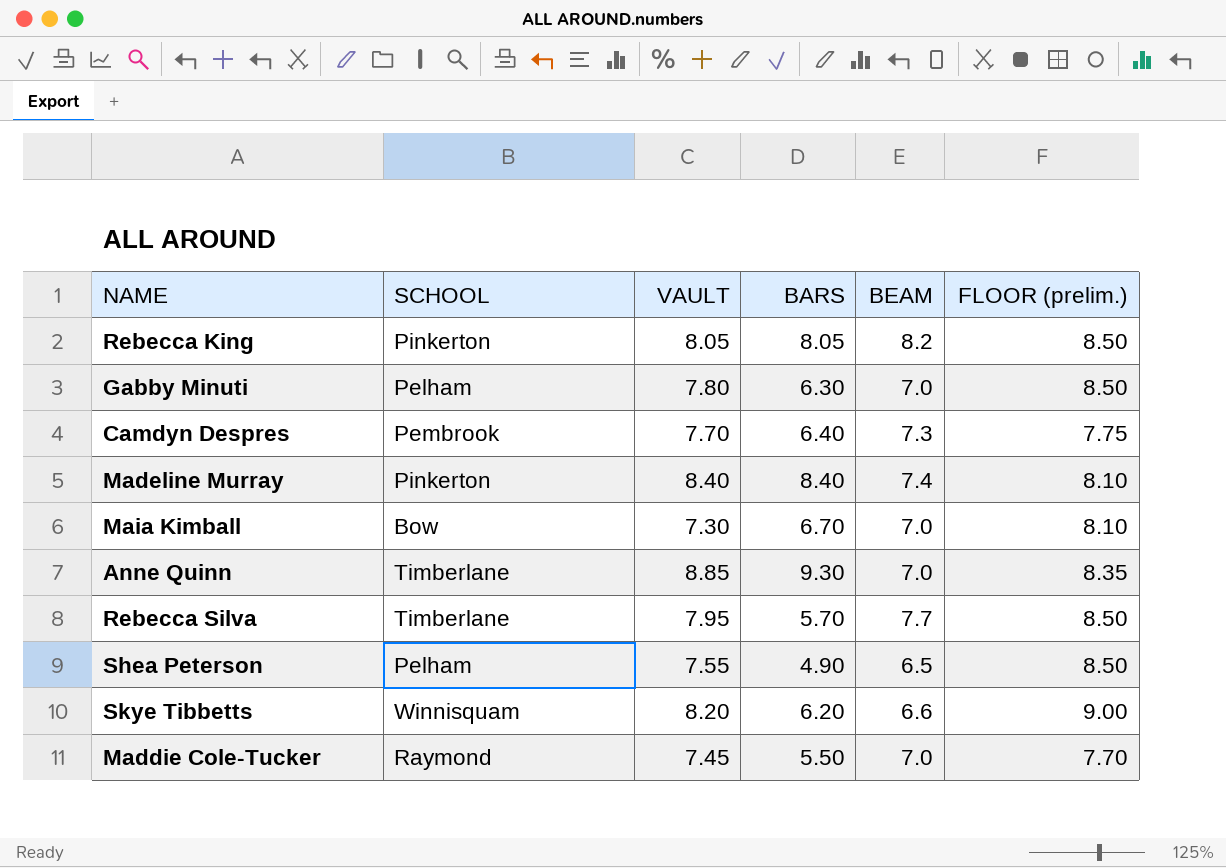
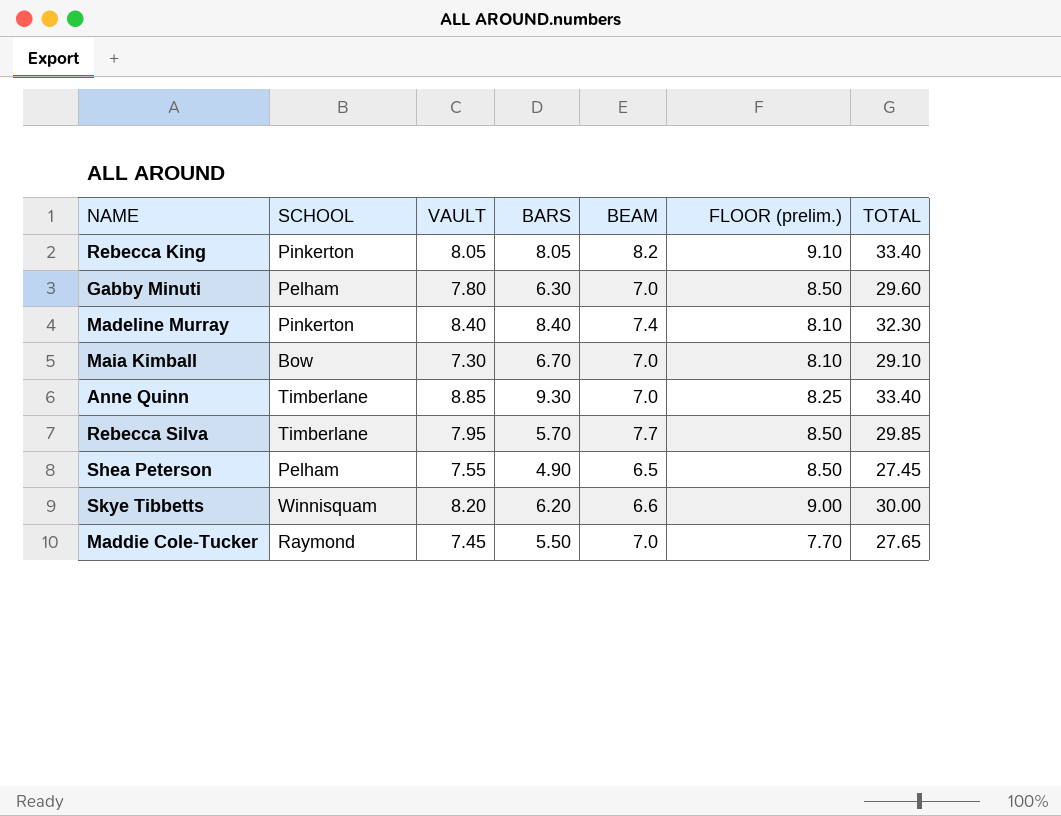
column TOTAL | formula: none -> [VAULT] + [BARS] + [BEAM] + [FLOOR (prelim.)]
row Camdyn Despres: Pembrook | 7.70 | 6.40 | 7.3 | 7.75 -> none
Rebecca King | FLOOR (prelim.): 8.50 -> 9.10
Anne Quinn | FLOOR (prelim.): 8.35 -> 8.25

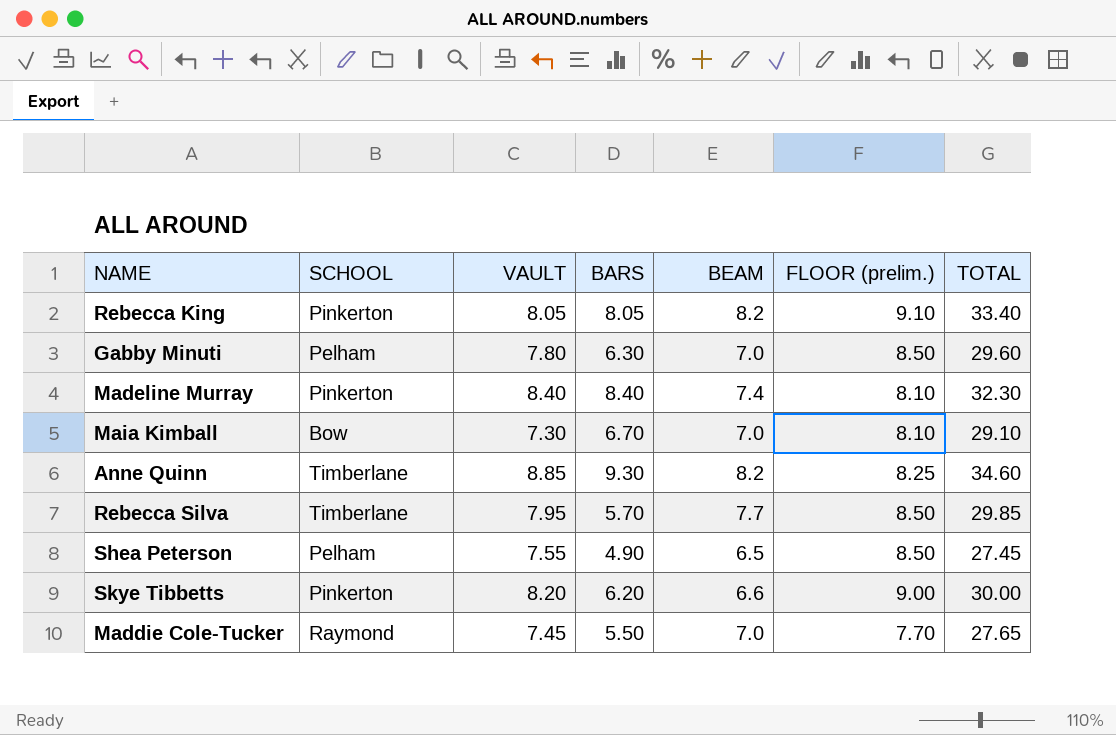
Anne Quinn | BEAM: 7.0 -> 8.2
Anne Quinn | TOTAL: 33.40 -> 34.60
Skye Tibbetts | SCHOOL: Winnisquam -> Pinkerton

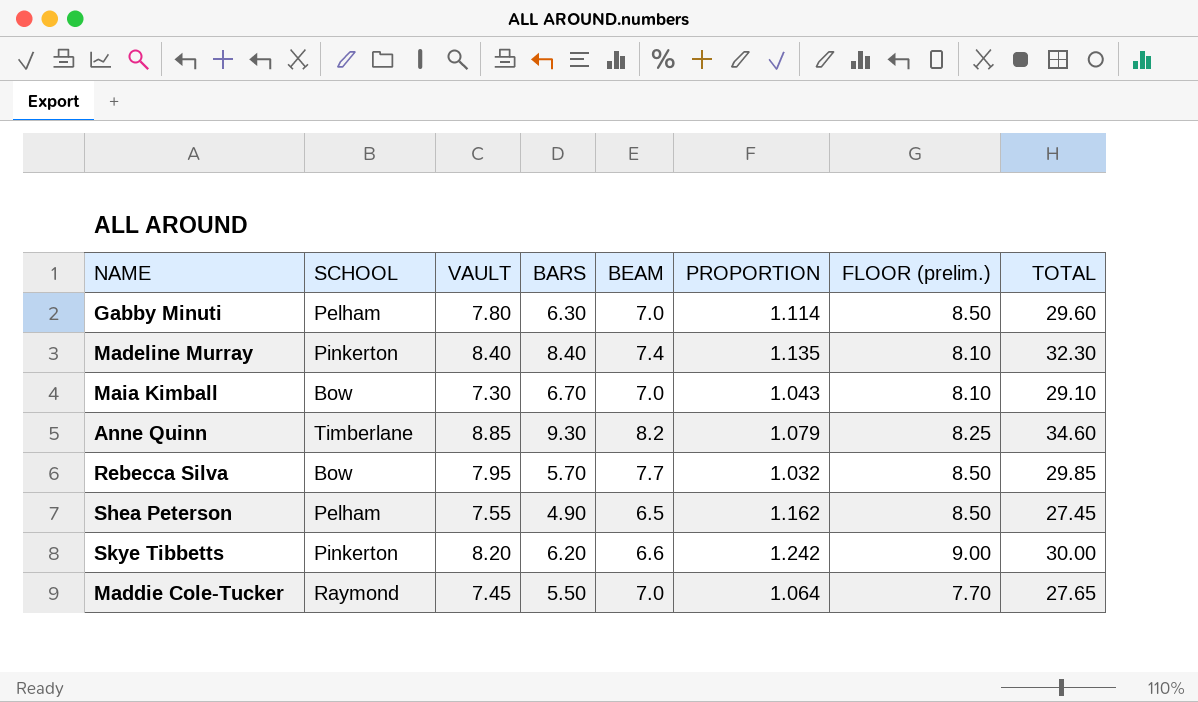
column PROPORTION | formula: none -> [VAULT] / [BEAM]
row Rebecca King: Pinkerton | 8.05 | 8.05 | 8.2 | 9.10 | 33.40 -> none
Rebecca Silva | SCHOOL: Timberlane -> Bow

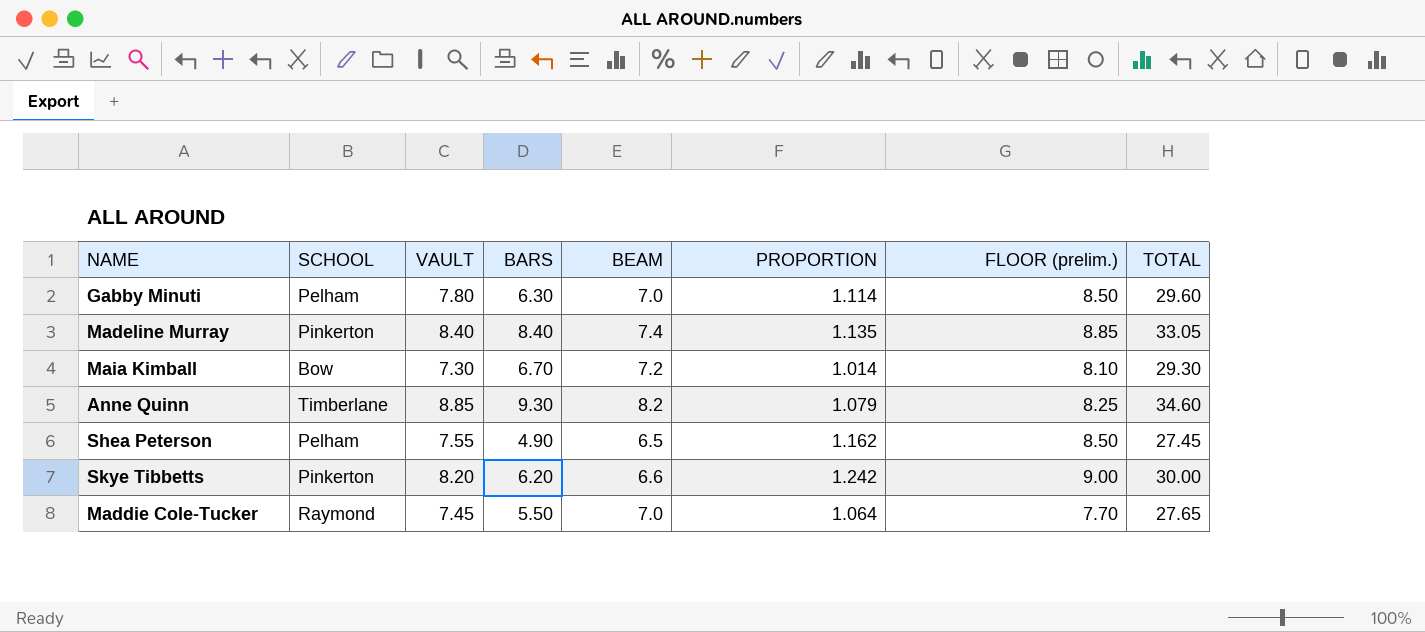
row Rebecca Silva: Bow | 7.95 | 5.70 | 7.7 | 1.032 | 8.50 | 29.85 -> none
Madeline Murray | FLOOR (prelim.): 8.10 -> 8.85
Madeline Murray | TOTAL: 32.30 -> 33.05
Maia Kimball | BEAM: 7.0 -> 7.2
Maia Kimball | PROPORTION: 1.043 -> 1.014
Maia Kimball | TOTAL: 29.10 -> 29.30

